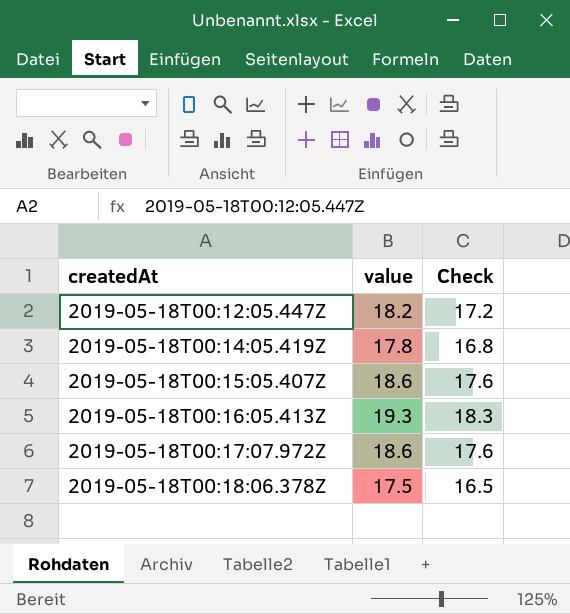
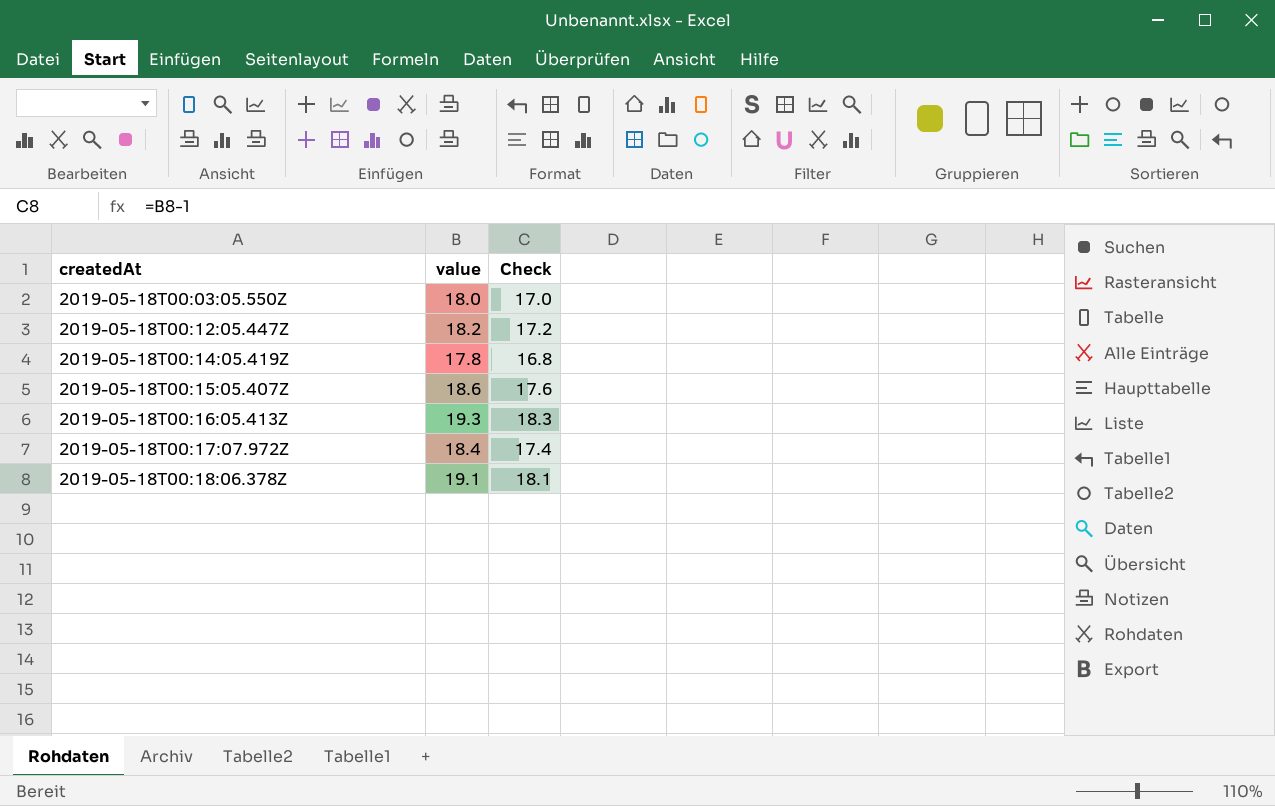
row 2019-05-18T00:03:05.550Z: none -> 18.0 | 17.0
2019-05-18T00:17:07.972Z | value: 18.6 -> 18.4
2019-05-18T00:17:07.972Z | Check: 17.6 -> 17.4
2019-05-18T00:18:06.378Z | value: 17.5 -> 19.1
2019-05-18T00:18:06.378Z | Check: 16.5 -> 18.1

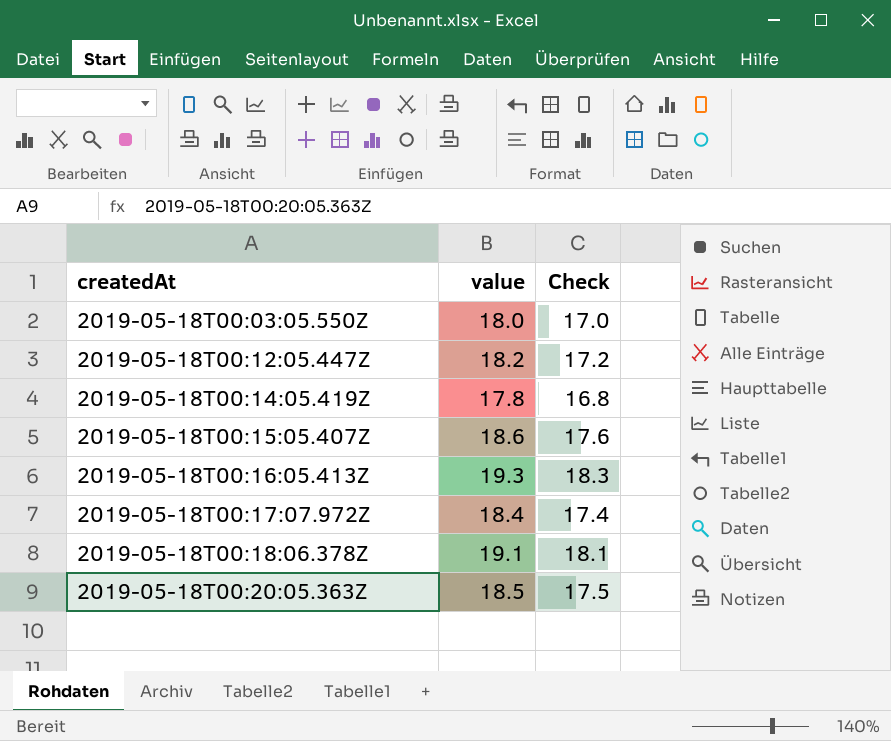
row 2019-05-18T00:20:05.363Z: none -> 18.5 | 17.5

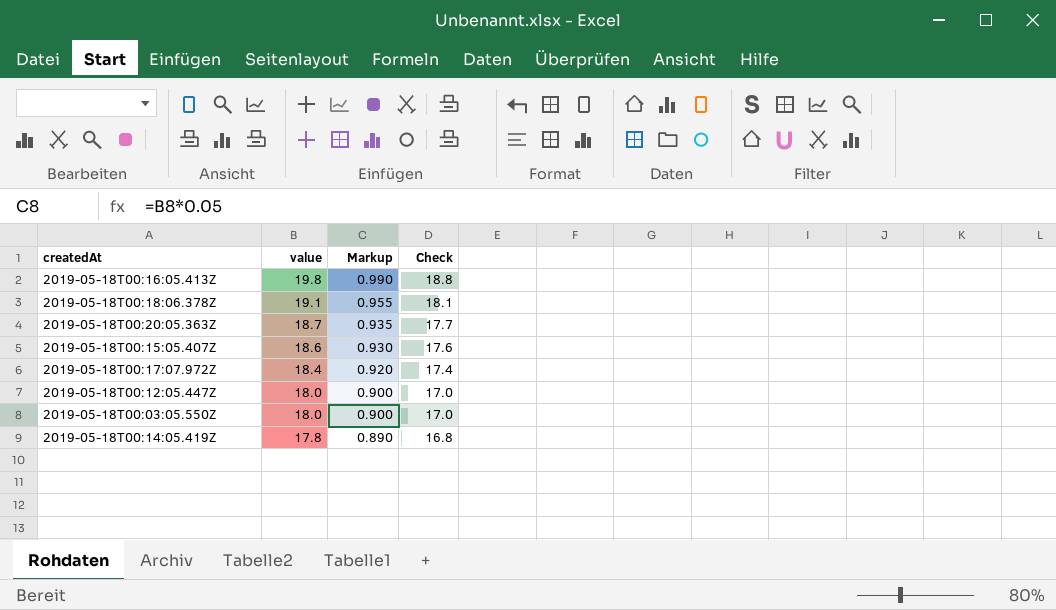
row order: createdAt ascending -> value descending
column Markup | formula: none -> [value] * 0.05
2019-05-18T00:16:05.413Z | value: 19.3 -> 19.8
2019-05-18T00:16:05.413Z | Check: 18.3 -> 18.8
2019-05-18T00:20:05.363Z | value: 18.5 -> 18.7
2019-05-18T00:20:05.363Z | Check: 17.5 -> 17.7
2019-05-18T00:12:05.447Z | value: 18.2 -> 18.0
2019-05-18T00:12:05.447Z | Check: 17.2 -> 17.0

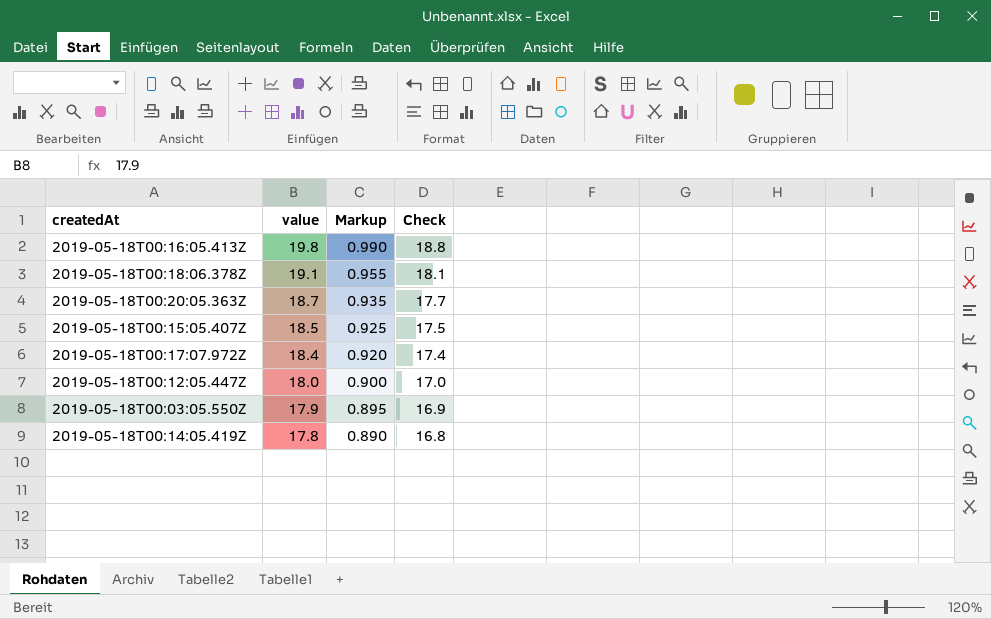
2019-05-18T00:15:05.407Z | value: 18.6 -> 18.5
2019-05-18T00:15:05.407Z | Markup: 0.930 -> 0.925
2019-05-18T00:15:05.407Z | Check: 17.6 -> 17.5
2019-05-18T00:03:05.550Z | value: 18.0 -> 17.9
2019-05-18T00:03:05.550Z | Markup: 0.900 -> 0.895
2019-05-18T00:03:05.550Z | Check: 17.0 -> 16.9

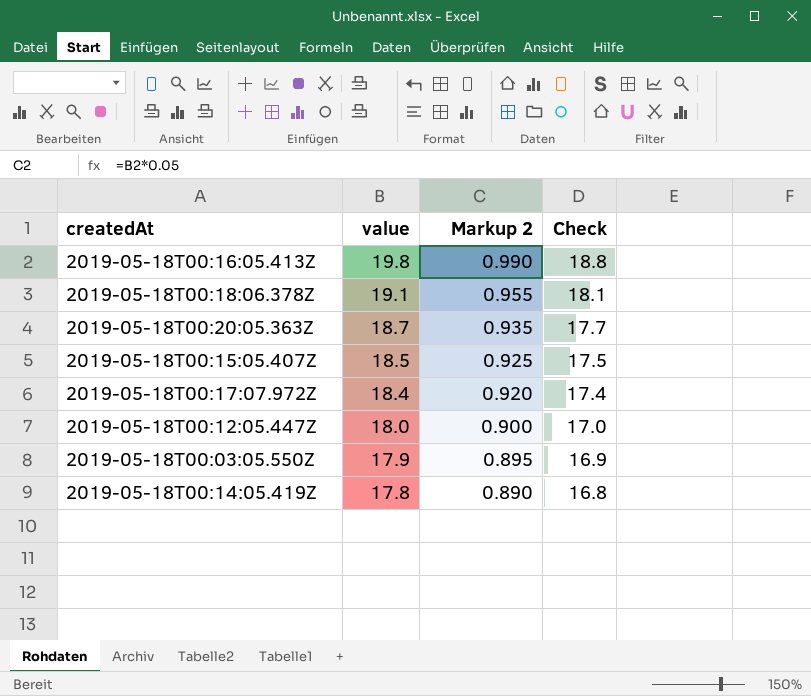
column name: Markup -> Markup 2

